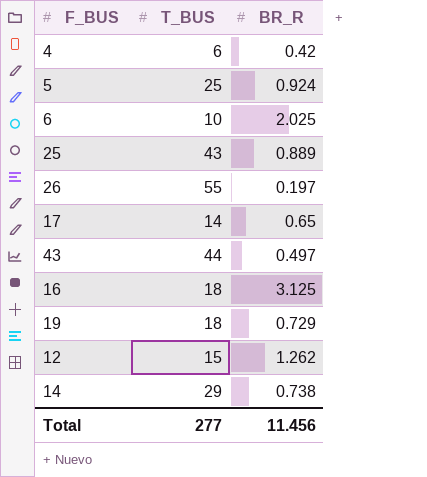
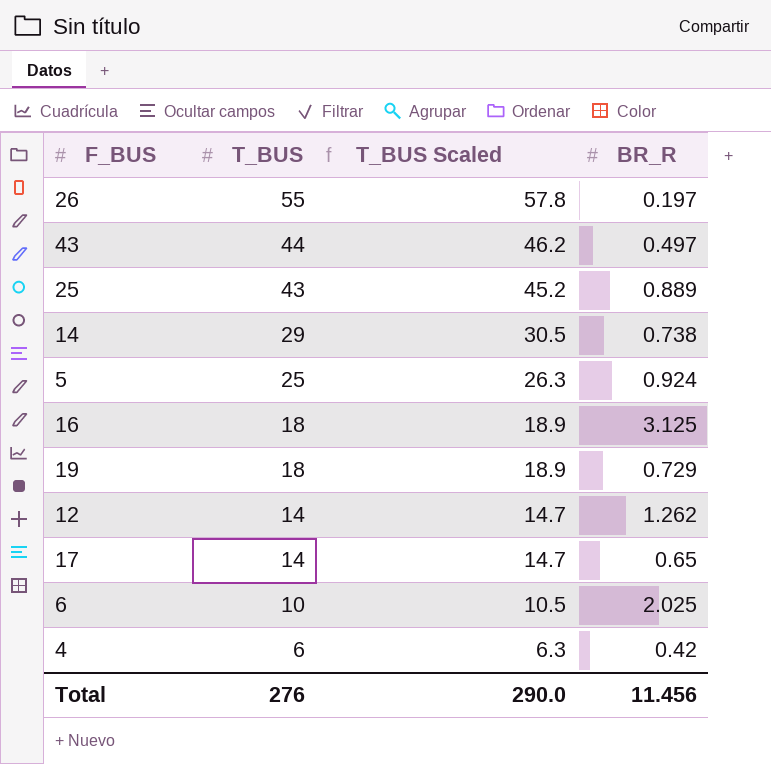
row order: none -> T_BUS descending
column T_BUS Scaled | formula: none -> [T_BUS] * 1.05
12 | T_BUS: 15 -> 14
Total | T_BUS: 277 -> 276

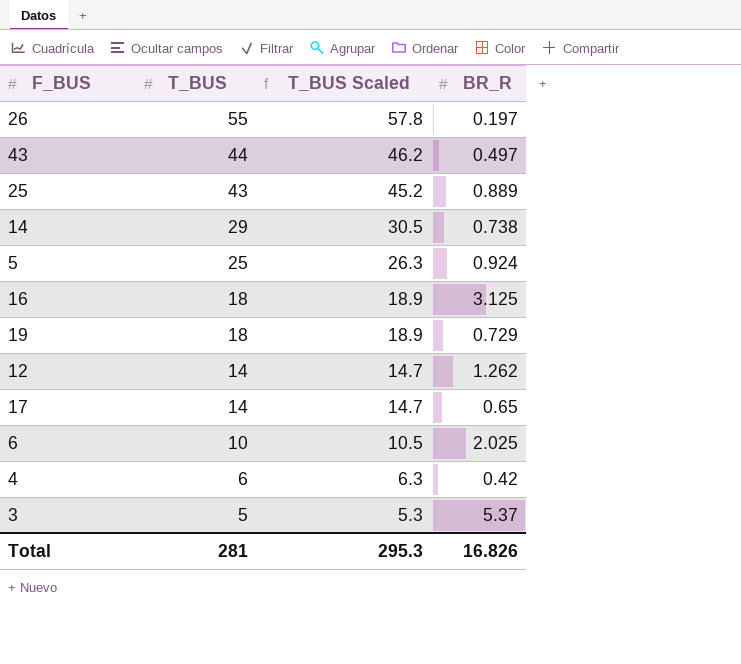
row 3: none -> 5 | 5.3 | 5.37
Total | T_BUS: 276 -> 281
Total | T_BUS Scaled: 290.0 -> 295.3
Total | BR_R: 11.456 -> 16.826

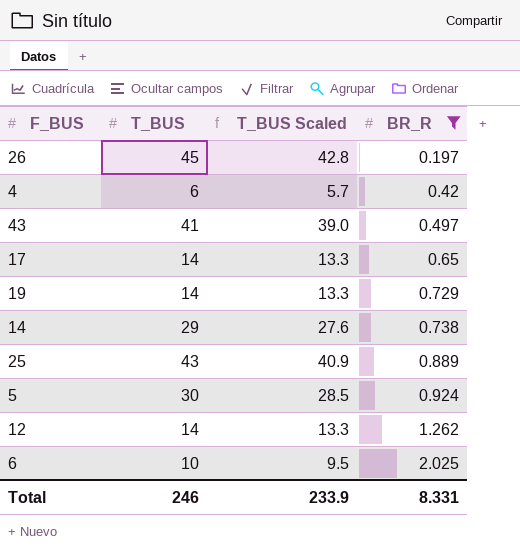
filter: none -> BR_R <= 2.025
row order: T_BUS descending -> BR_R ascending
column T_BUS Scaled | formula: [T_BUS] * 1.05 -> [T_BUS] * 0.95
26 | T_BUS: 55 -> 45
43 | T_BUS: 44 -> 41
19 | T_BUS: 18 -> 14
5 | T_BUS: 25 -> 30
Total | T_BUS: 281 -> 246
Total | T_BUS Scaled: 295.3 -> 233.9
Total | BR_R: 16.826 -> 8.331

